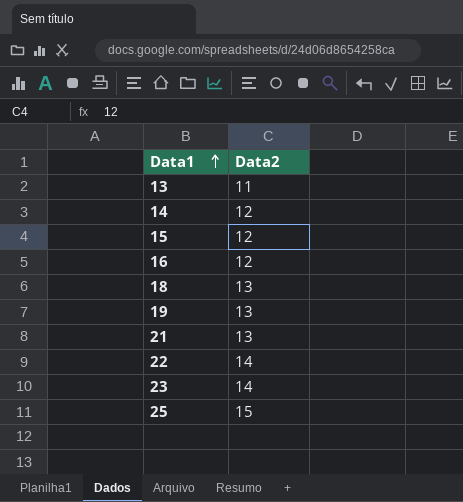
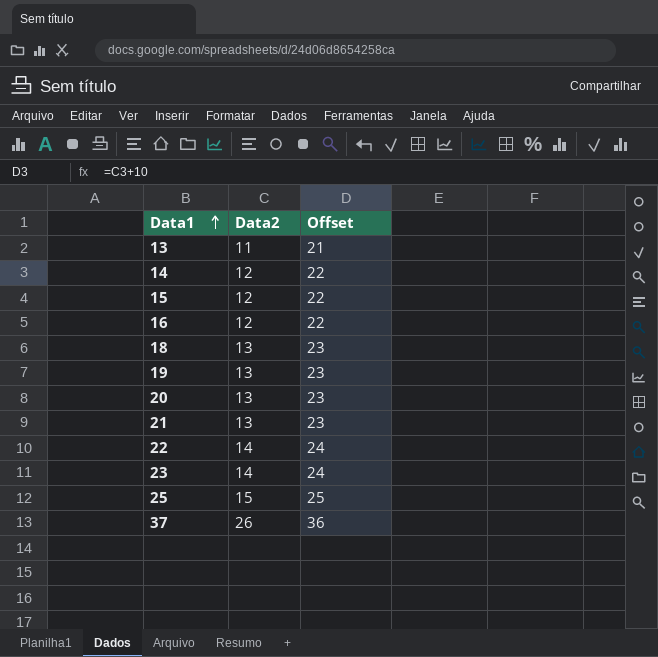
column Offset | formula: none -> [Data2] + 10
row 20: none -> 13 | 23
row 37: none -> 26 | 36

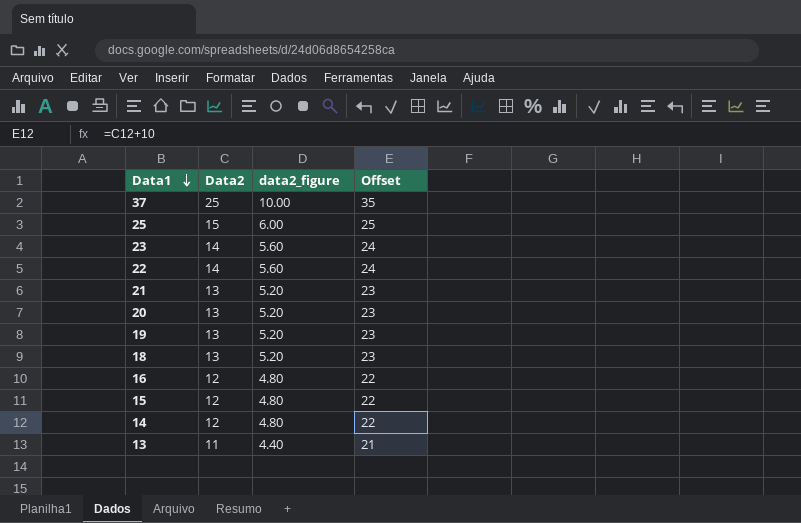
row order: Data1 ascending -> Data1 descending
column data2_figure | formula: none -> [Data2] * 0.4
37 | Data2: 26 -> 25
37 | Offset: 36 -> 35

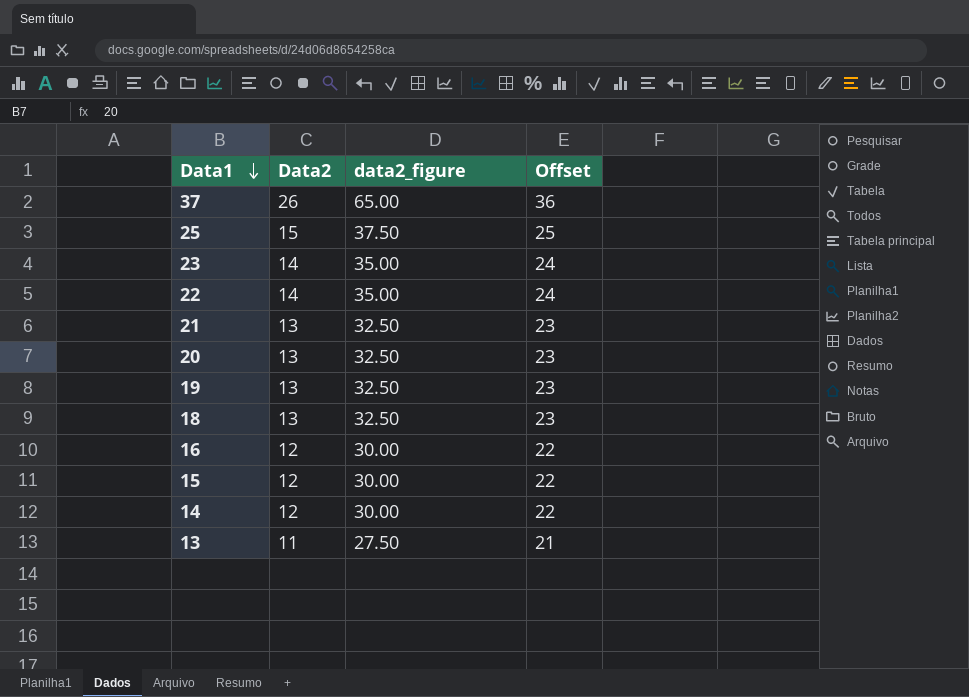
column data2_figure | formula: [Data2] * 0.4 -> [Data2] * 2.5
37 | Data2: 25 -> 26
37 | Offset: 35 -> 36

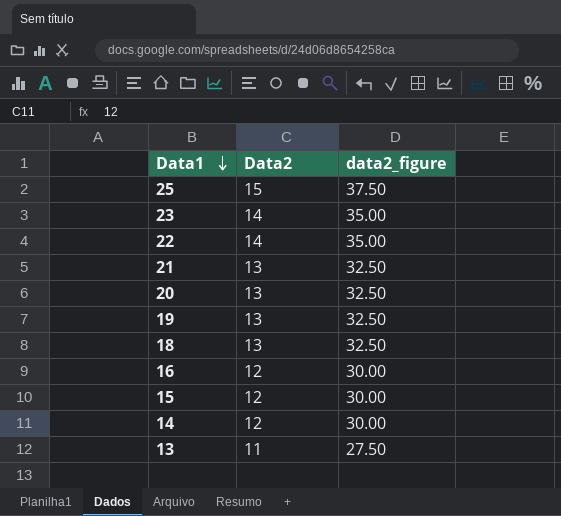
column Offset | formula: [Data2] + 10 -> none
row 37: 26 | 65.00 | 36 -> none

